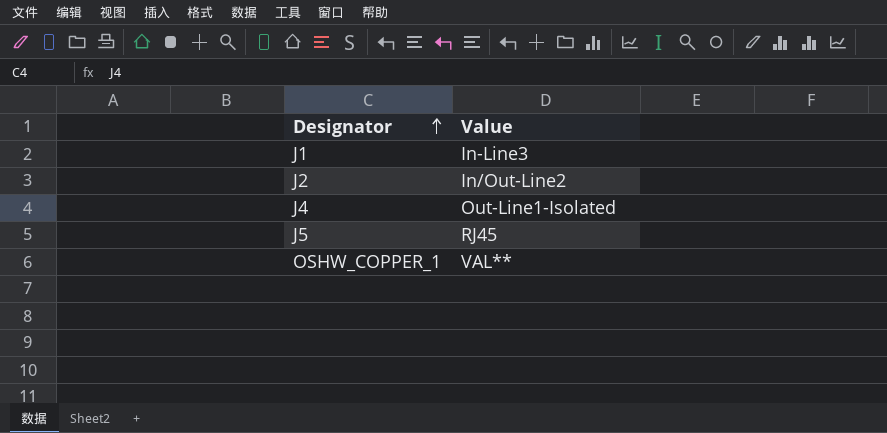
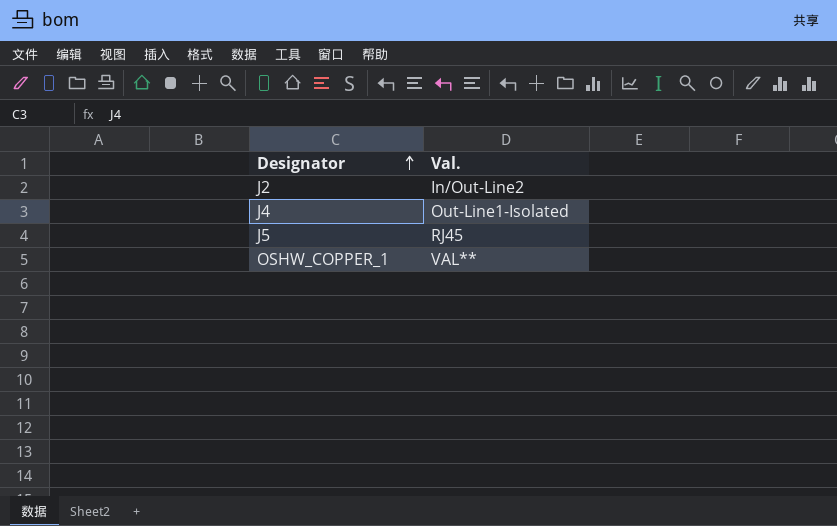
column name: Value -> Val.
row J1: In-Line3 -> none

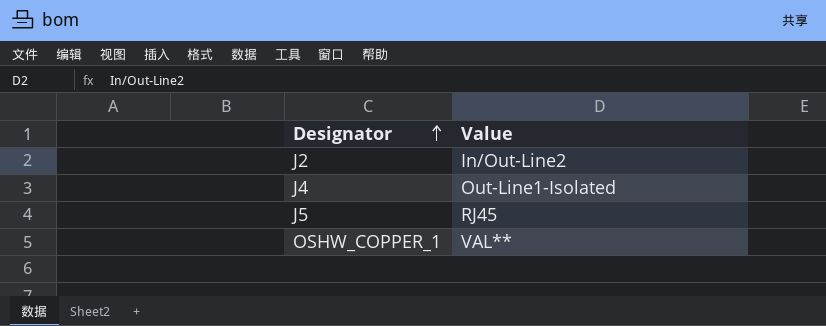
column name: Val. -> Value

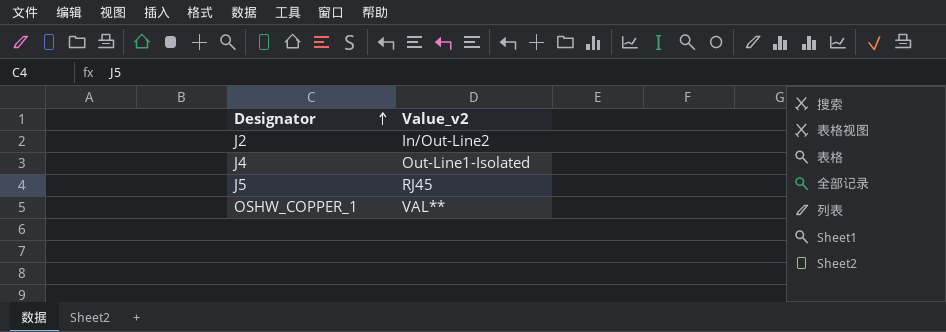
column name: Value -> Value_v2

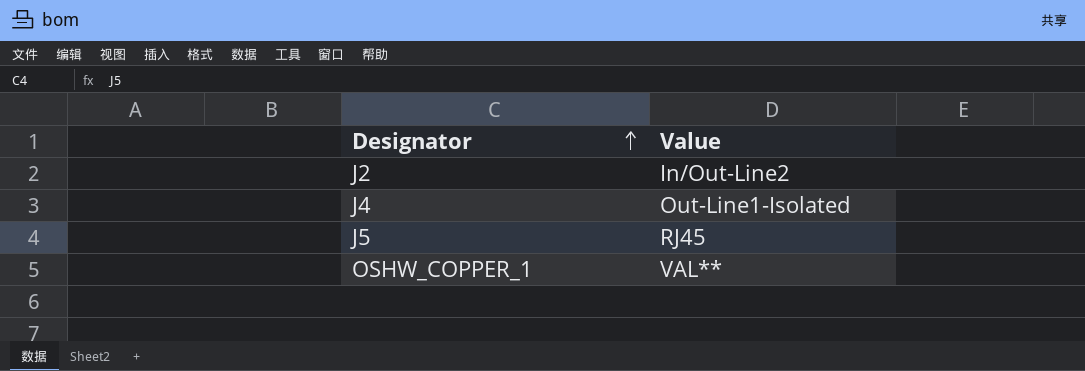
column name: Value_v2 -> Value

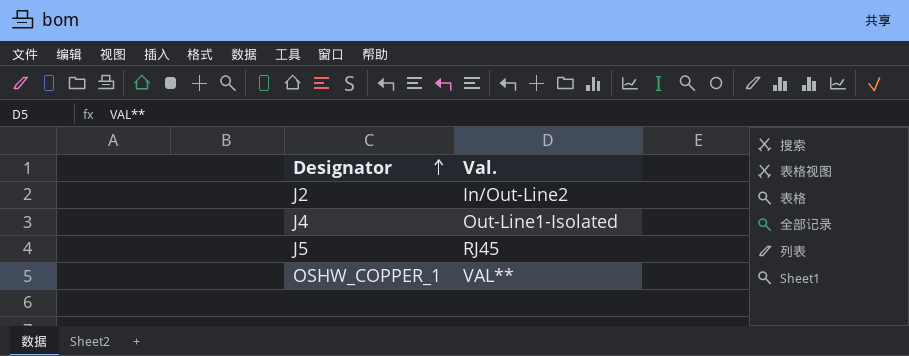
column name: Value -> Val.

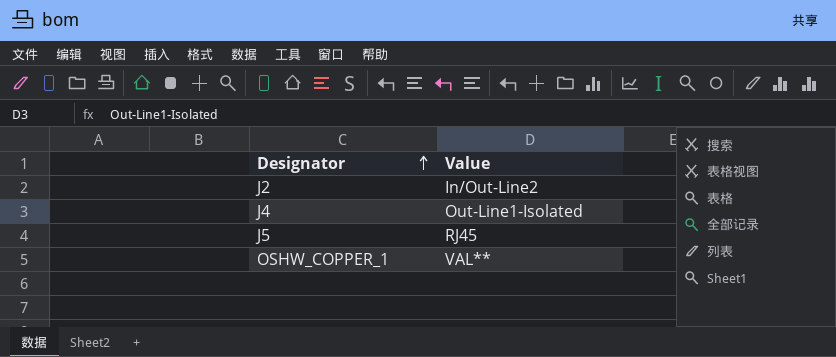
column name: Val. -> Value

